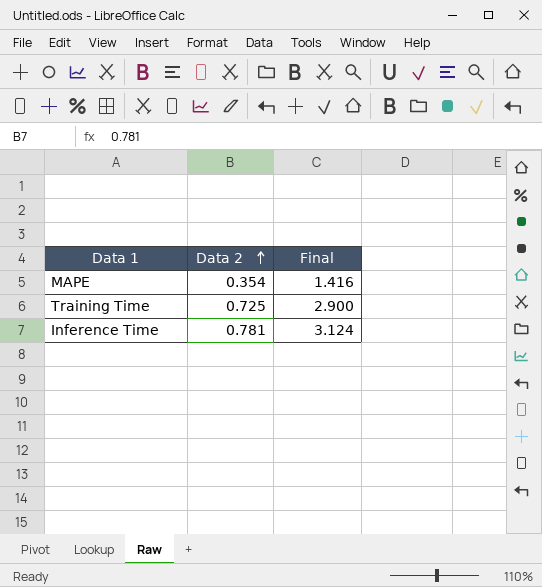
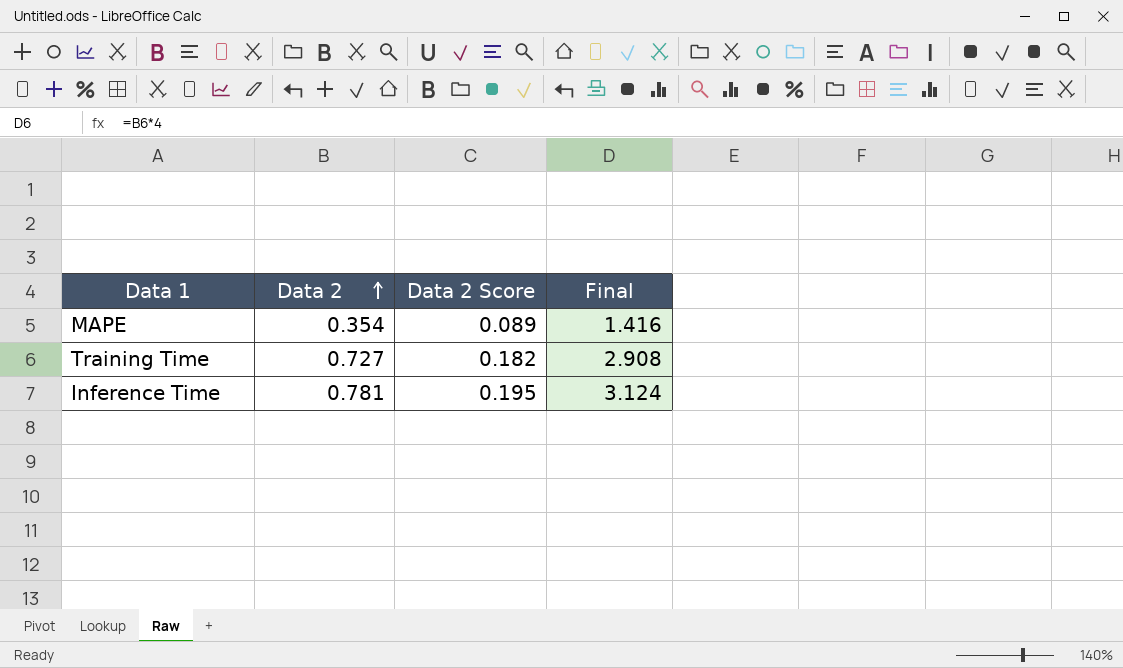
column Data 2 Score | formula: none -> [Data 2] * 0.25
Training Time | Data 2: 0.725 -> 0.727
Training Time | Final: 2.900 -> 2.908

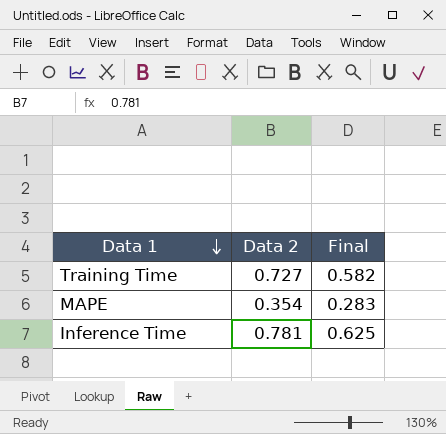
row order: Data 2 ascending -> Data 1 descending
column Data 2 Score | formula: [Data 2] * 0.25 -> none
column Final | formula: [Data 2] * 4 -> [Data 2] * 0.8

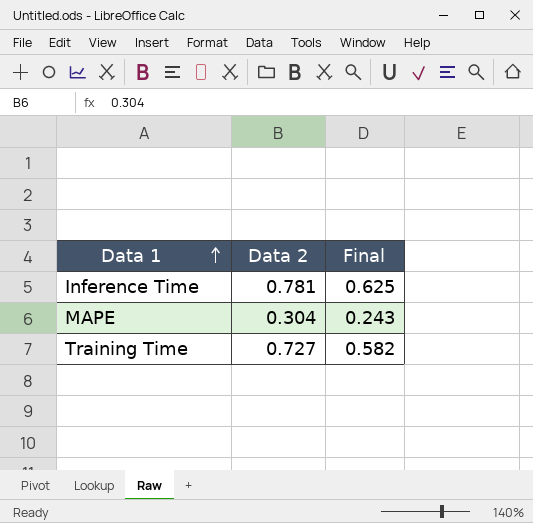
row order: Data 1 descending -> Data 1 ascending
MAPE | Data 2: 0.354 -> 0.304
MAPE | Final: 0.283 -> 0.243

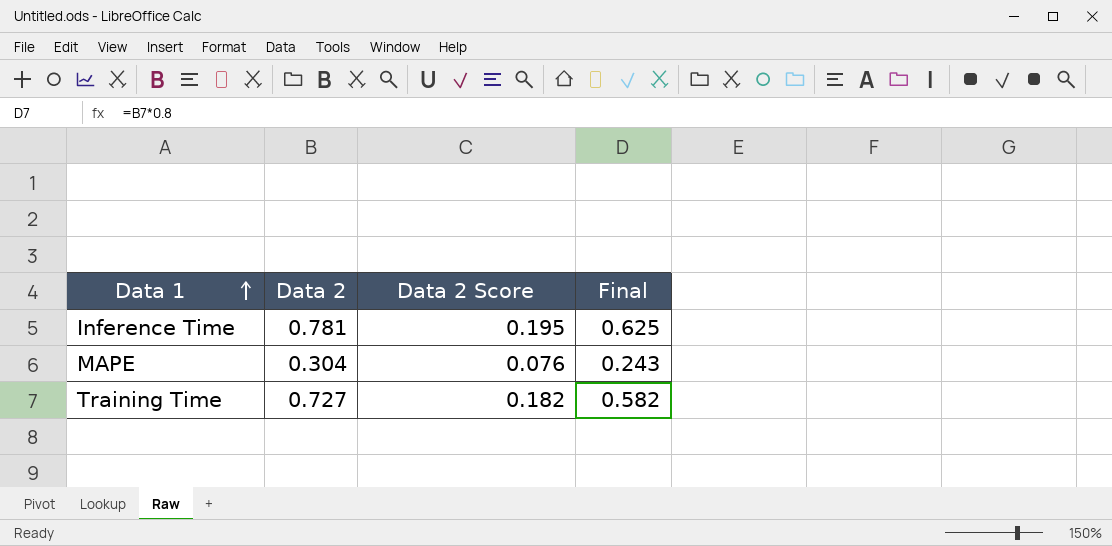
column Data 2 Score | formula: none -> [Data 2] * 0.25

